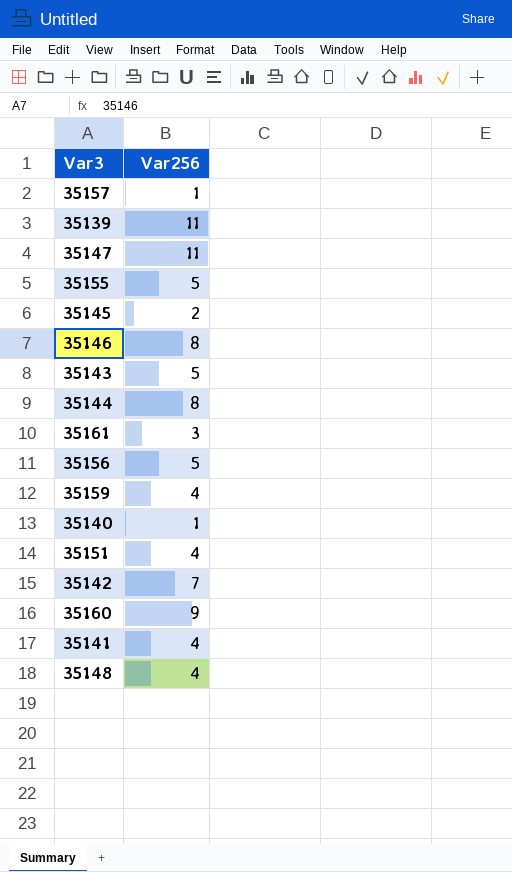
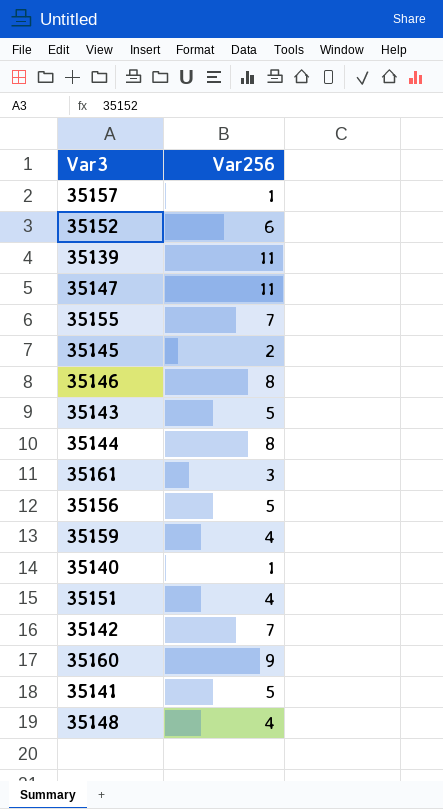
row 35152: none -> 6
35155 | Var256: 5 -> 7
35141 | Var256: 4 -> 5

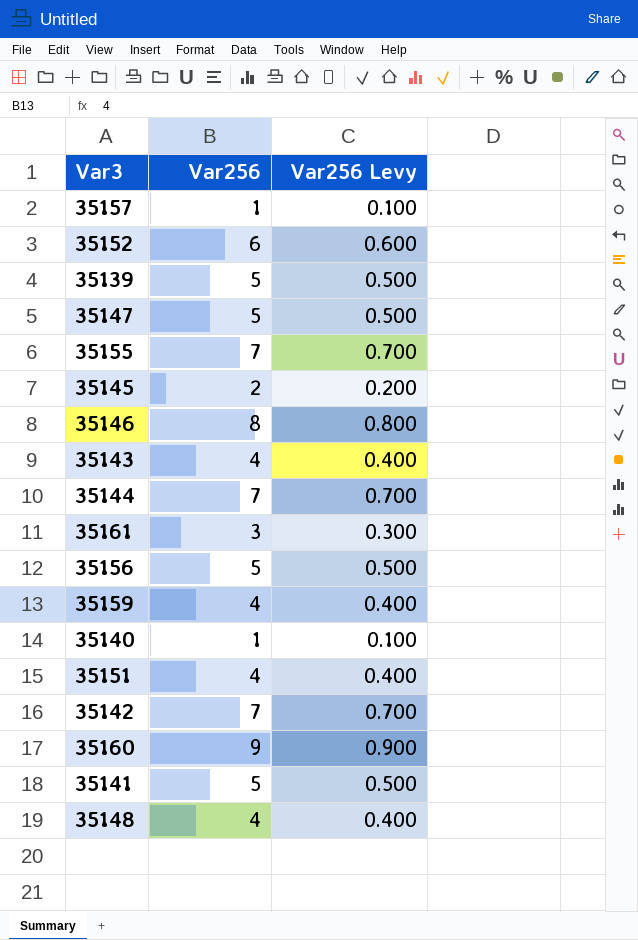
column Var256 Levy | formula: none -> [Var256] * 0.1
35139 | Var256: 11 -> 5
35147 | Var256: 11 -> 5
35143 | Var256: 5 -> 4
35144 | Var256: 8 -> 7

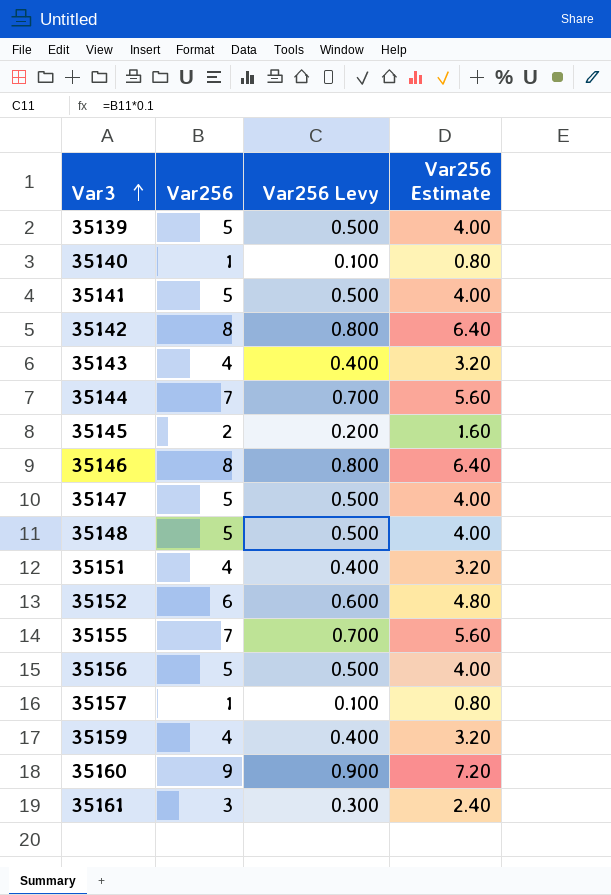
row order: none -> Var3 ascending
column Var256 Estimate | formula: none -> [Var256] * 0.8
35142 | Var256: 7 -> 8
35142 | Var256 Levy: 0.700 -> 0.800
35148 | Var256: 4 -> 5
35148 | Var256 Levy: 0.400 -> 0.500

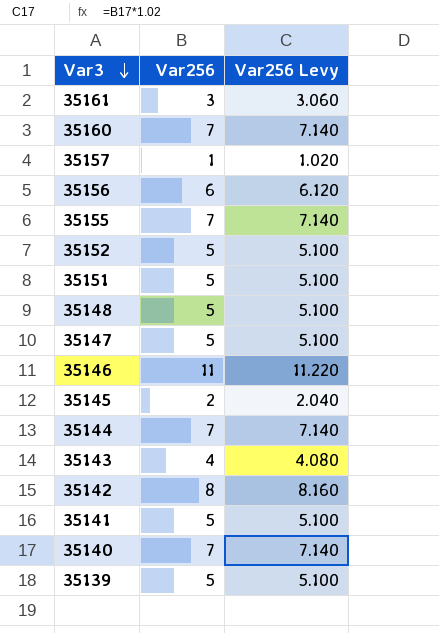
row order: Var3 ascending -> Var3 descending
column Var256 Estimate | formula: [Var256] * 0.8 -> none
column Var256 Levy | formula: [Var256] * 0.1 -> [Var256] * 1.02
row 35159: 4 | 0.400 | 3.20 -> none
35160 | Var256: 9 -> 7
35156 | Var256: 5 -> 6
35152 | Var256: 6 -> 5
35151 | Var256: 4 -> 5
35146 | Var256: 8 -> 11
35140 | Var256: 1 -> 7

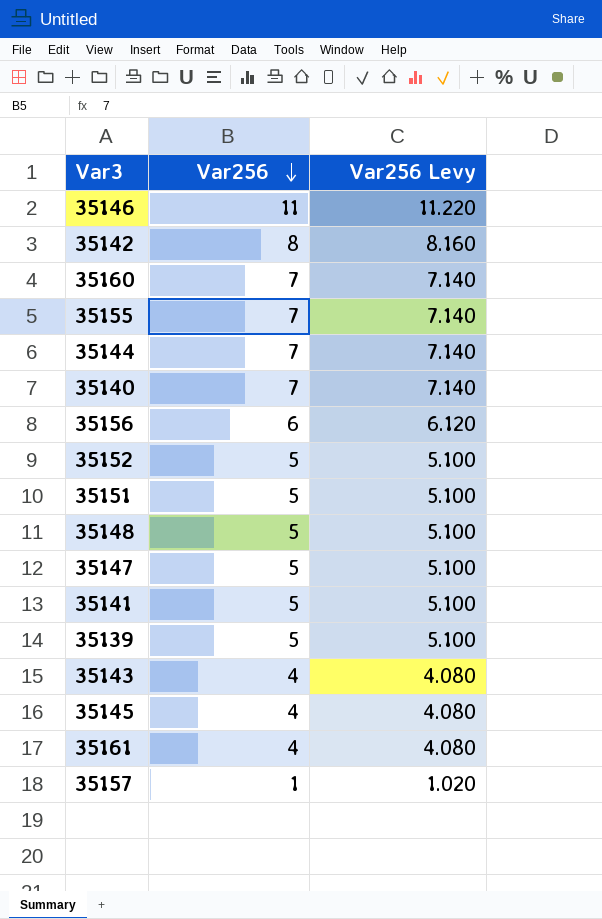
row order: Var3 descending -> Var256 descending
35145 | Var256: 2 -> 4
35145 | Var256 Levy: 2.040 -> 4.080
35161 | Var256: 3 -> 4
35161 | Var256 Levy: 3.060 -> 4.080

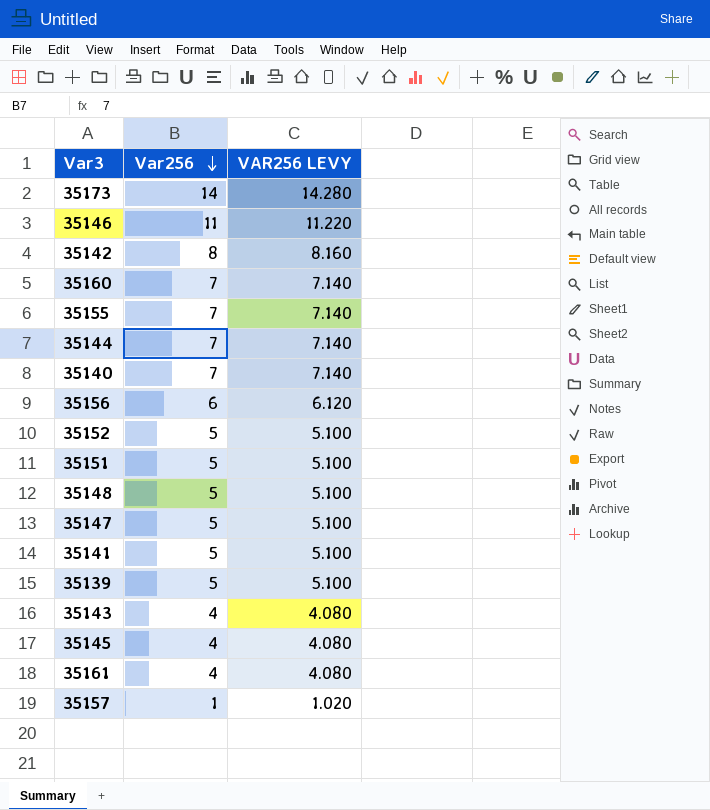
column name: Var256 Levy -> VAR256 LEVY
row 35173: none -> 14 | 14.280

